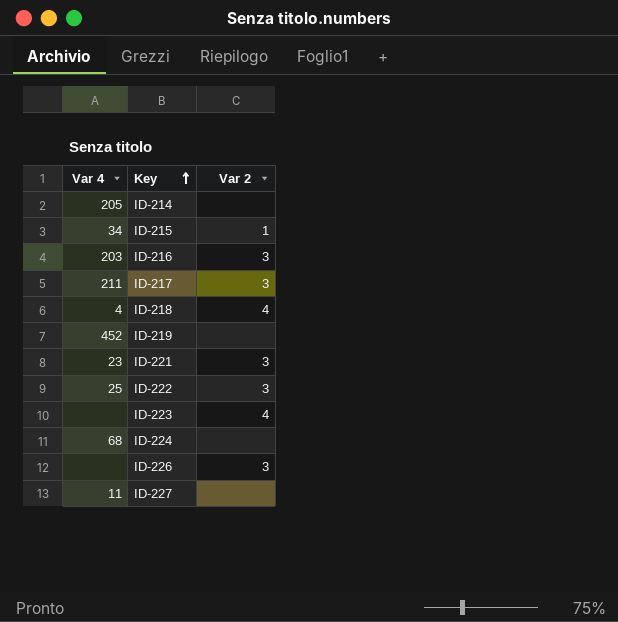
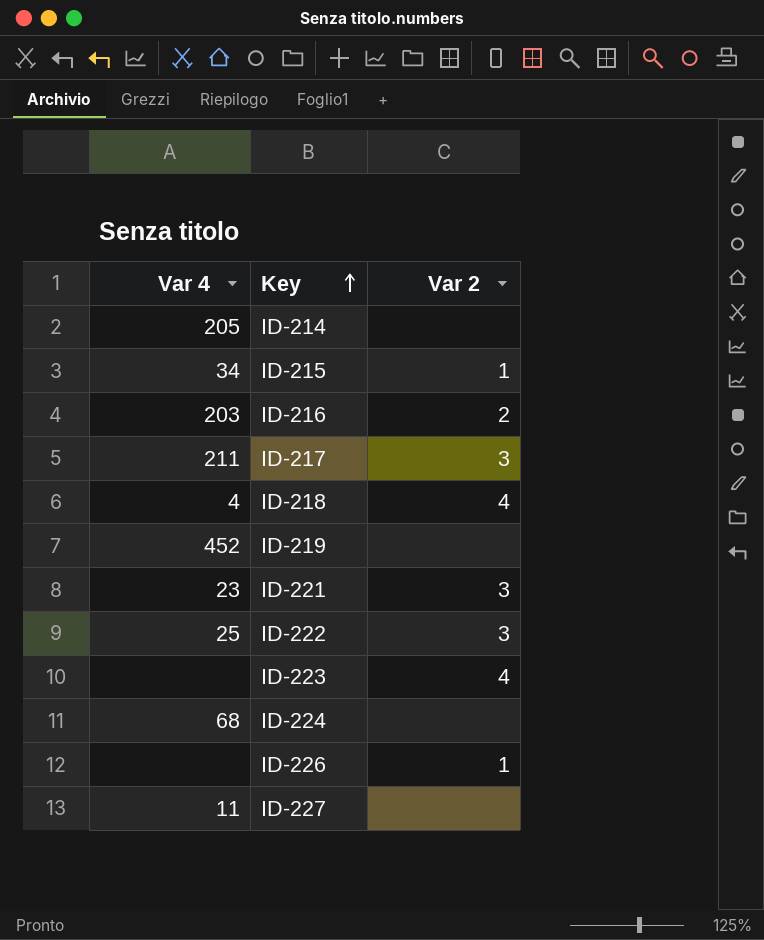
ID-216 | Var 2: 3 -> 2
ID-226 | Var 2: 3 -> 1

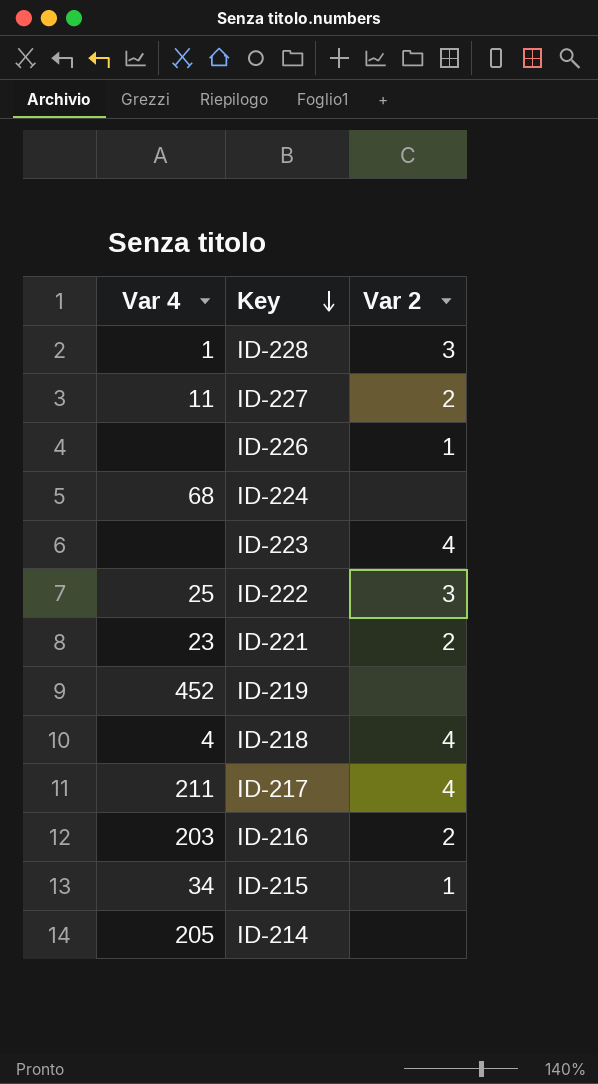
row order: Key ascending -> Key descending
row ID-228: none -> 1 | 3
ID-227 | Var 2: none -> 2
ID-221 | Var 2: 3 -> 2
ID-217 | Var 2: 3 -> 4

